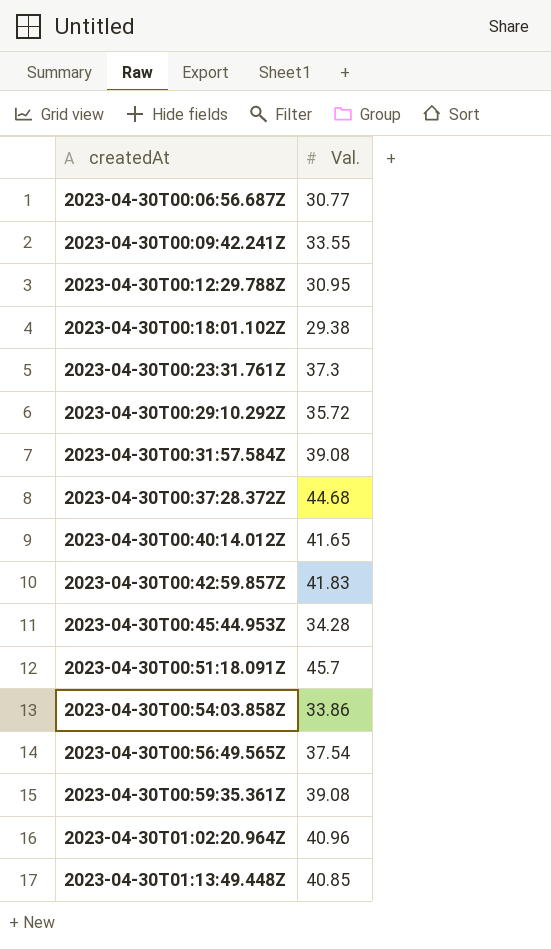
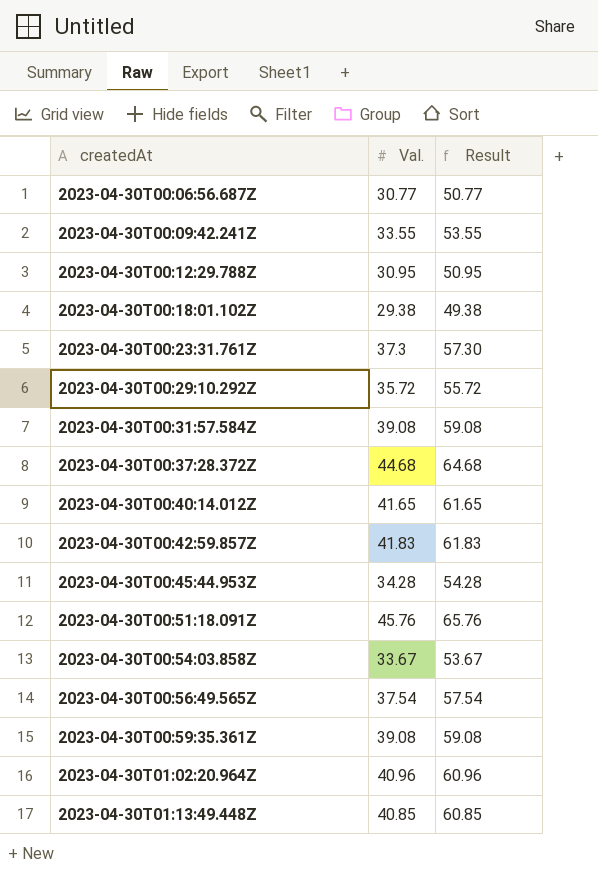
column Result | formula: none -> [Val.] + 20
2023-04-30T00:51:18.091Z | Val.: 45.7 -> 45.76
2023-04-30T00:54:03.858Z | Val.: 33.86 -> 33.67

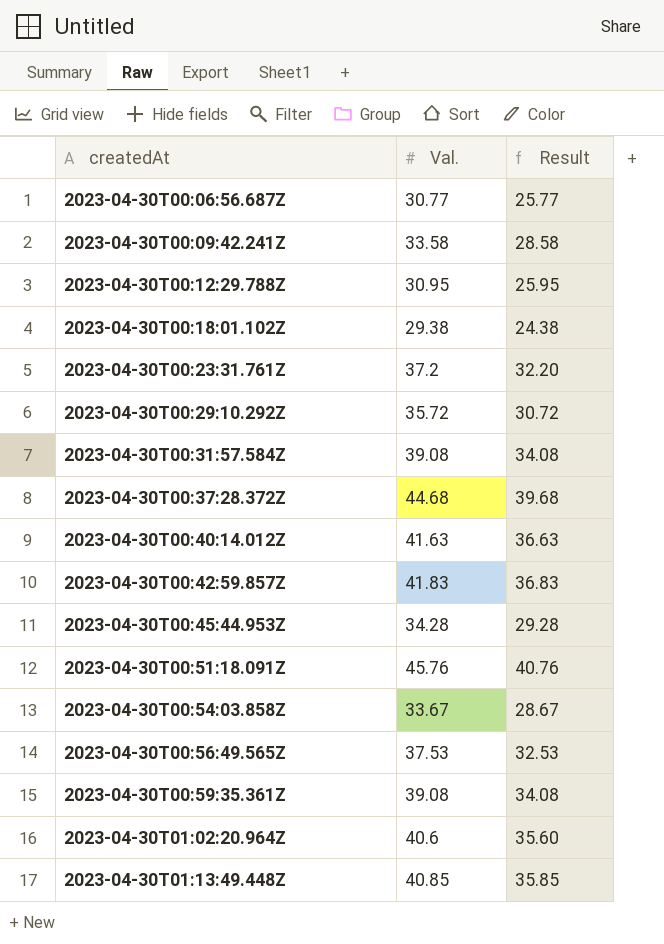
column Result | formula: [Val.] + 20 -> [Val.] - 5
2023-04-30T00:09:42.241Z | Val.: 33.55 -> 33.58
2023-04-30T00:23:31.761Z | Val.: 37.3 -> 37.2
2023-04-30T00:40:14.012Z | Val.: 41.65 -> 41.63
2023-04-30T00:56:49.565Z | Val.: 37.54 -> 37.53
2023-04-30T01:02:20.964Z | Val.: 40.96 -> 40.6

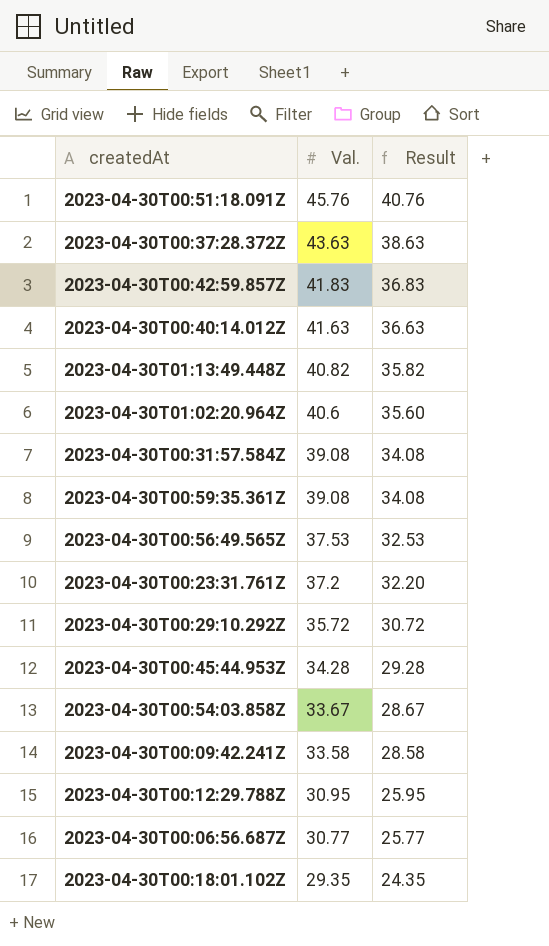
row order: createdAt ascending -> Val. descending
2023-04-30T00:37:28.372Z | Val.: 44.68 -> 43.63
2023-04-30T00:37:28.372Z | Result: 39.68 -> 38.63
2023-04-30T01:13:49.448Z | Val.: 40.85 -> 40.82
2023-04-30T01:13:49.448Z | Result: 35.85 -> 35.82
2023-04-30T00:18:01.102Z | Val.: 29.38 -> 29.35
2023-04-30T00:18:01.102Z | Result: 24.38 -> 24.35

